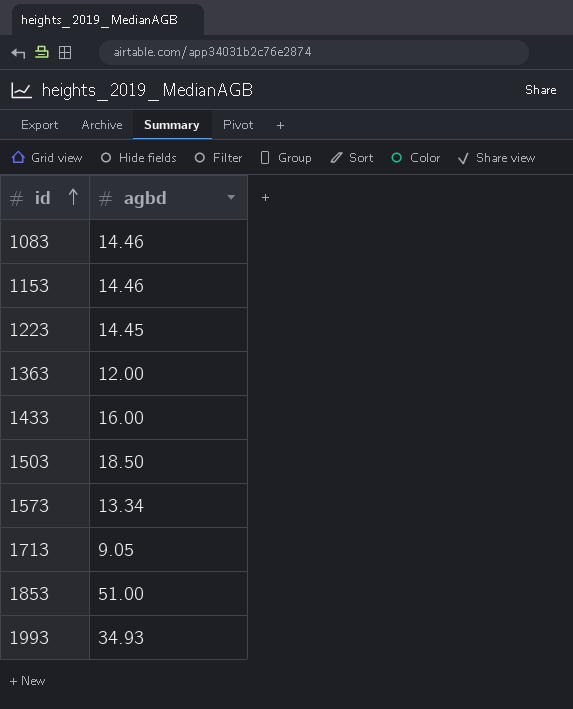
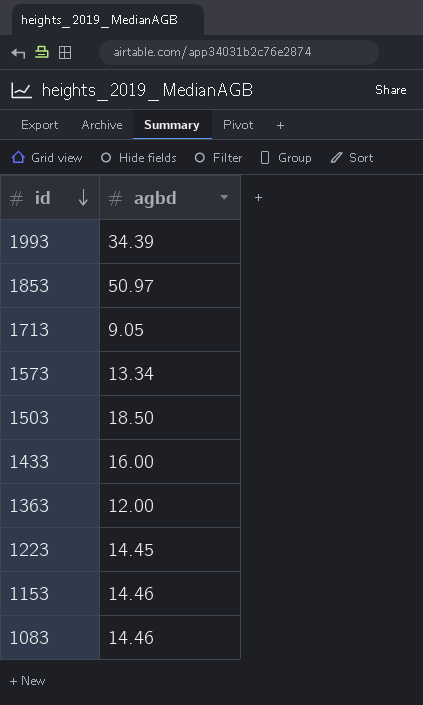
row order: id ascending -> id descending
1993 | agbd: 34.93 -> 34.39
1853 | agbd: 51.00 -> 50.97

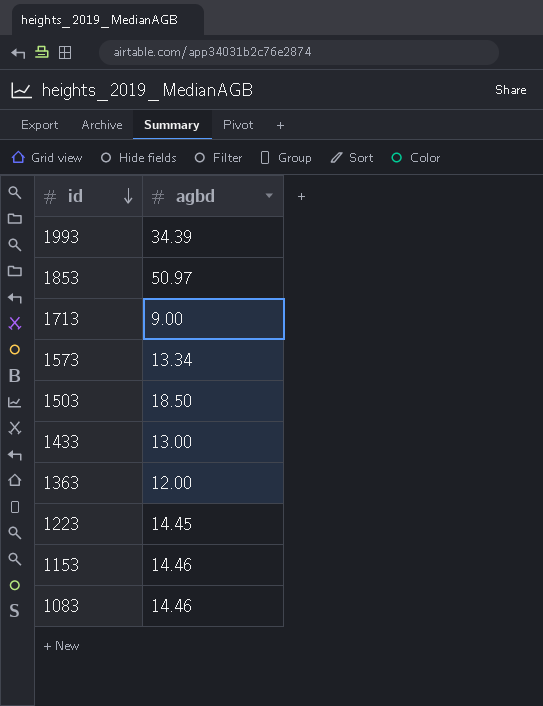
1713 | agbd: 9.05 -> 9.00
1433 | agbd: 16.00 -> 13.00

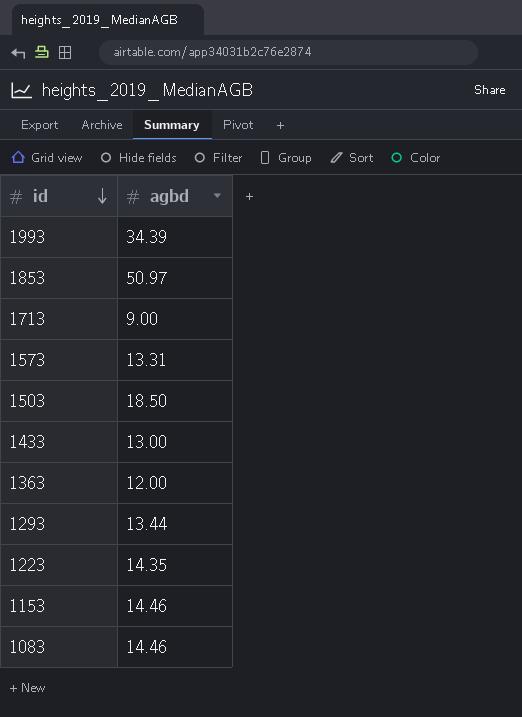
1573 | agbd: 13.34 -> 13.31
row 1293: none -> 13.44
1223 | agbd: 14.45 -> 14.35

